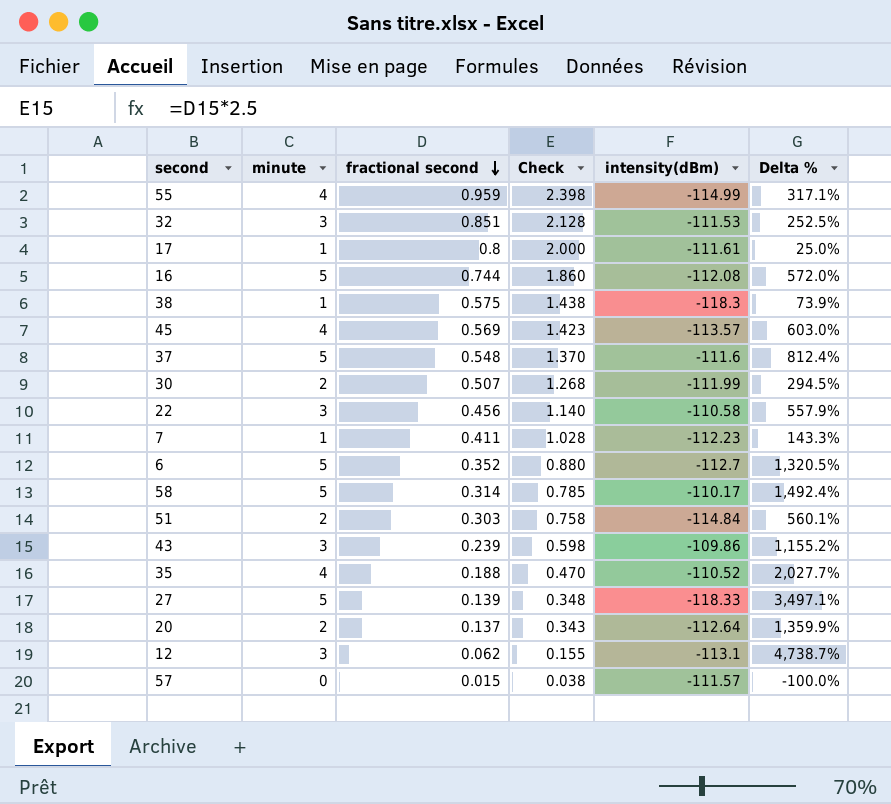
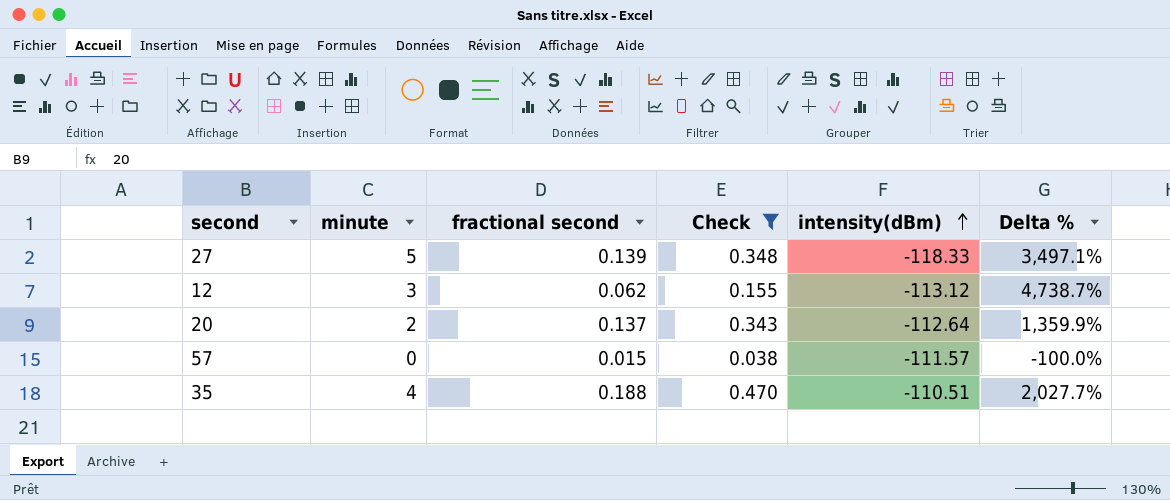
filter: none -> Check <= 0.470
row order: fractional second descending -> intensity(dBm) ascending
12 | intensity(dBm): -113.1 -> -113.12
35 | intensity(dBm): -110.52 -> -110.51

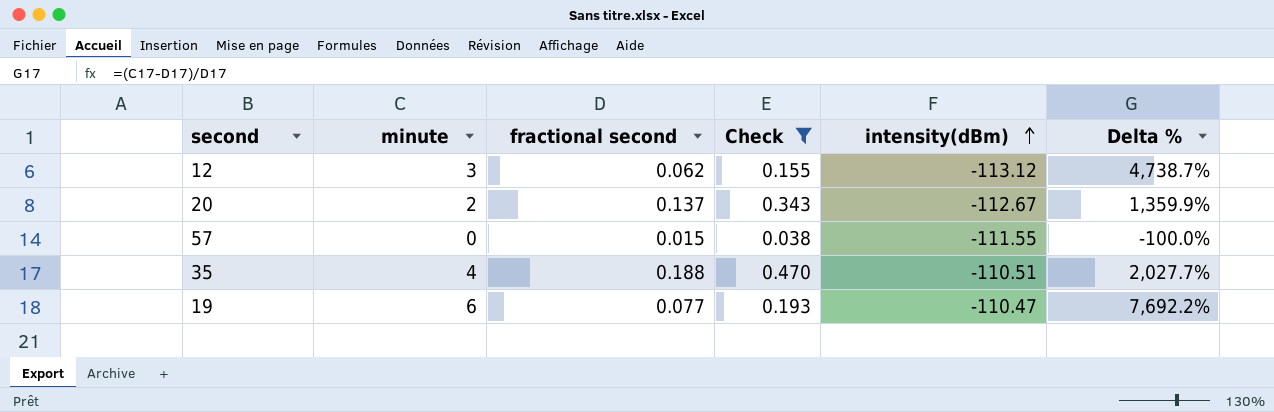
row 27: 5 | 0.139 | 0.348 | -118.33 | 3,497.1% -> none
20 | intensity(dBm): -112.64 -> -112.67
57 | intensity(dBm): -111.57 -> -111.55
row 19: none -> 6 | 0.077 | 0.193 | -110.47 | 7,692.2%

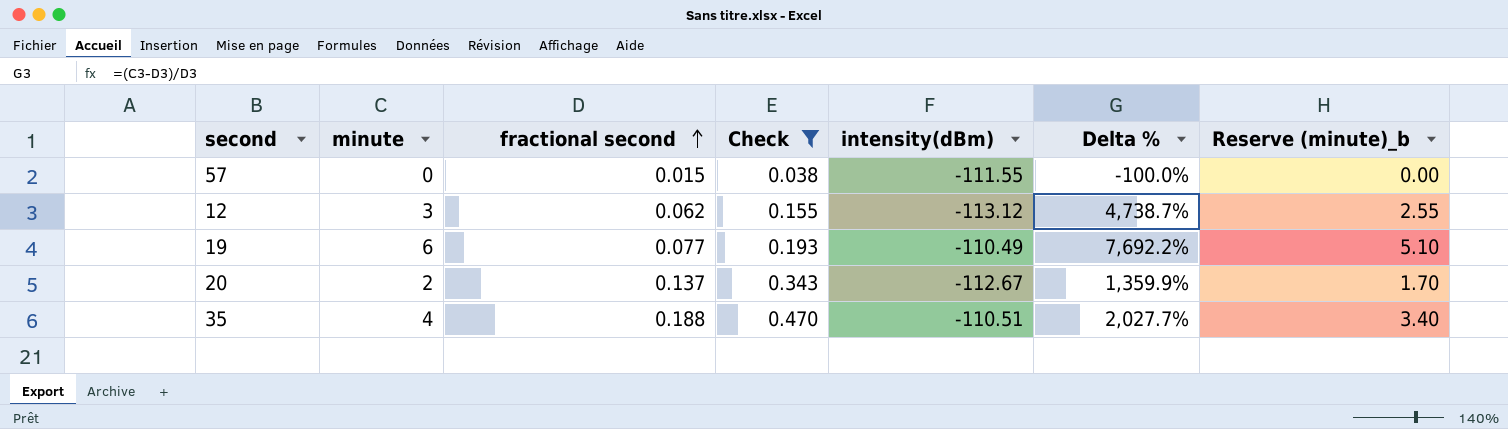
row order: intensity(dBm) ascending -> fractional second ascending
column Reserve (minute)_b | formula: none -> [minute] * 0.85
19 | intensity(dBm): -110.47 -> -110.49

